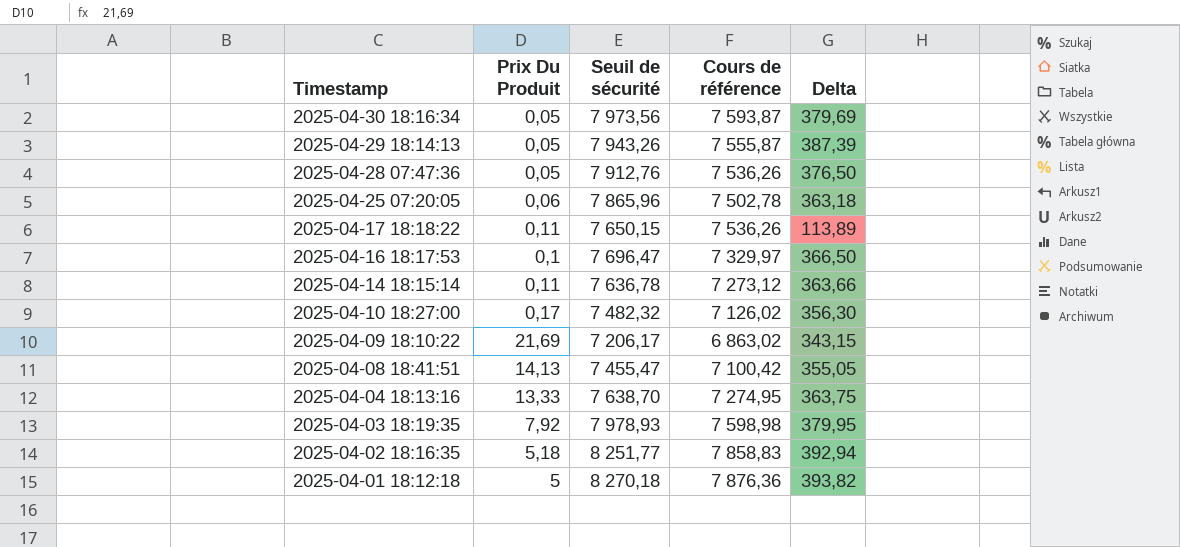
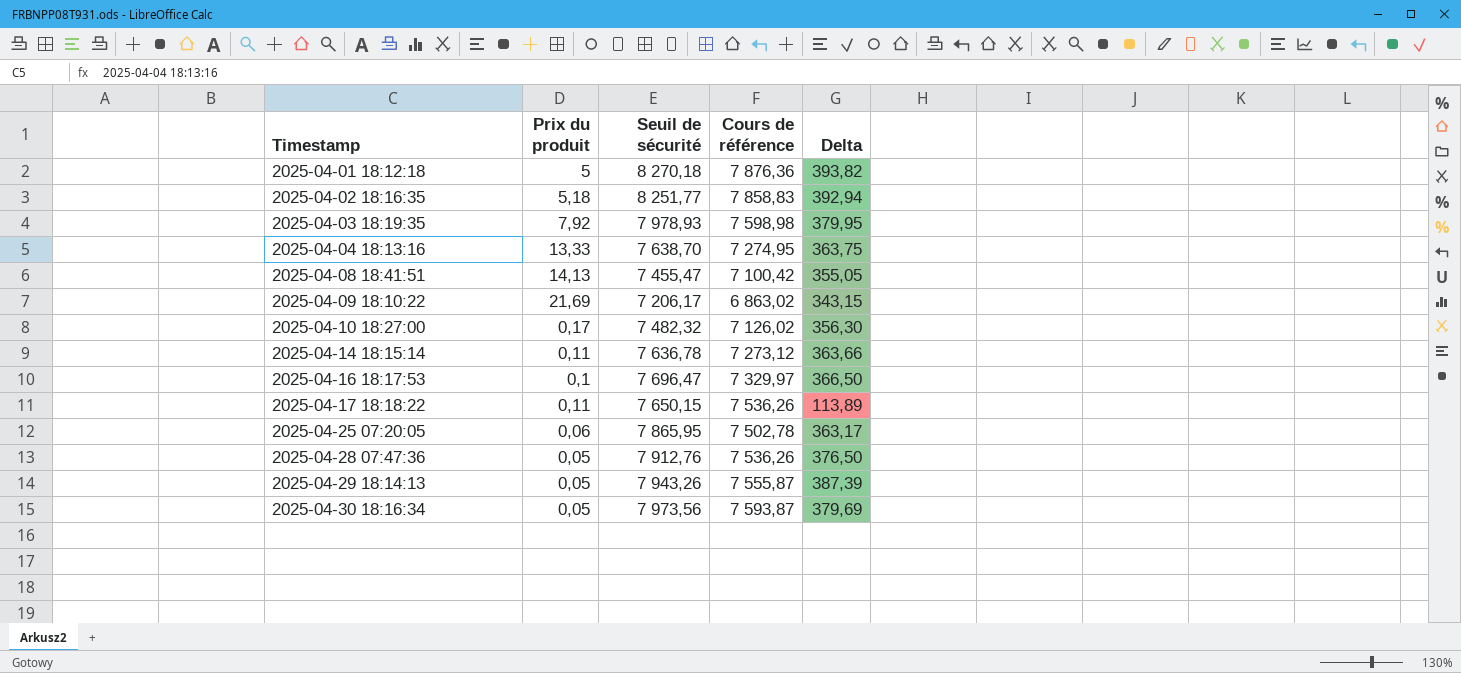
row order: Timestamp descending -> Timestamp ascending
column name: Prix Du Produit -> Prix du produit
2025-04-25 07:20:05 | Seuil de sécurité: 7 865,96 -> 7 865,95
2025-04-25 07:20:05 | Delta: 363,18 -> 363,17

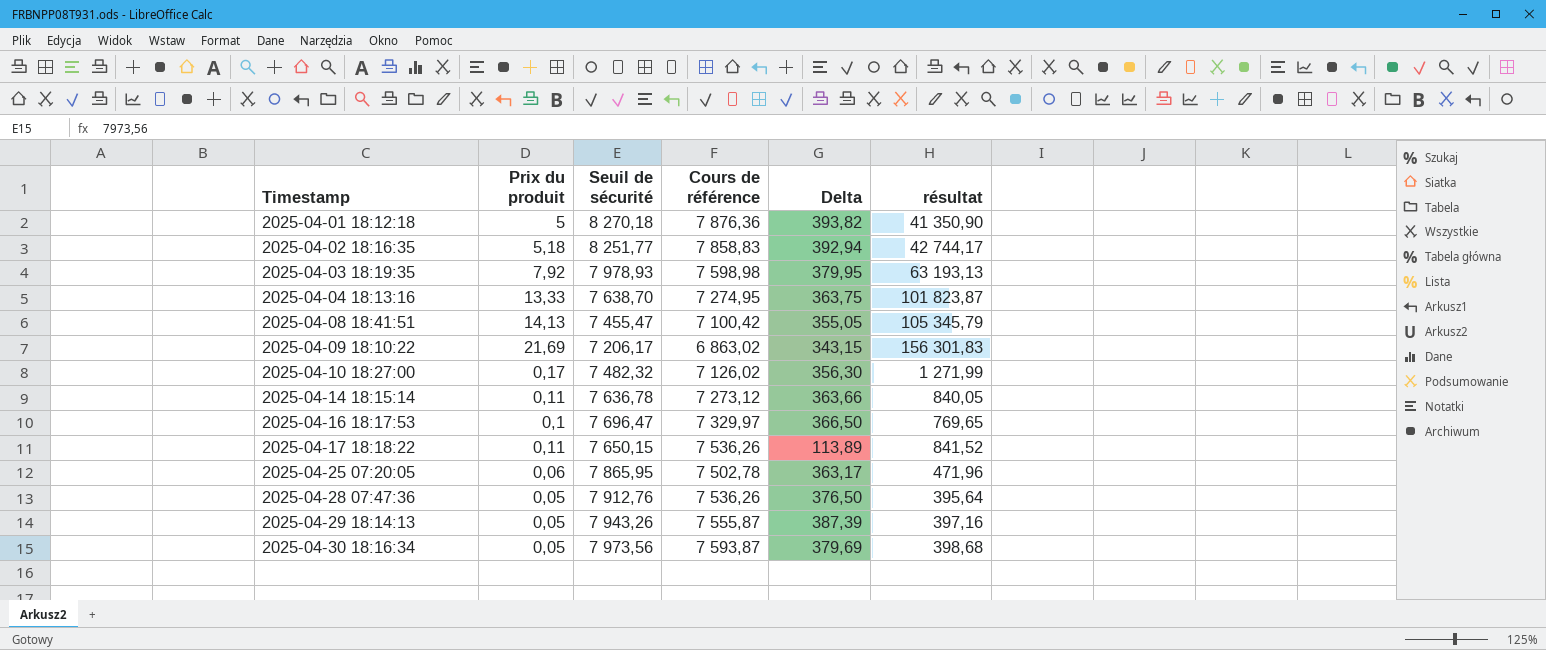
column résultat | formula: none -> [Prix du produit] * [Seuil de sécurité]

